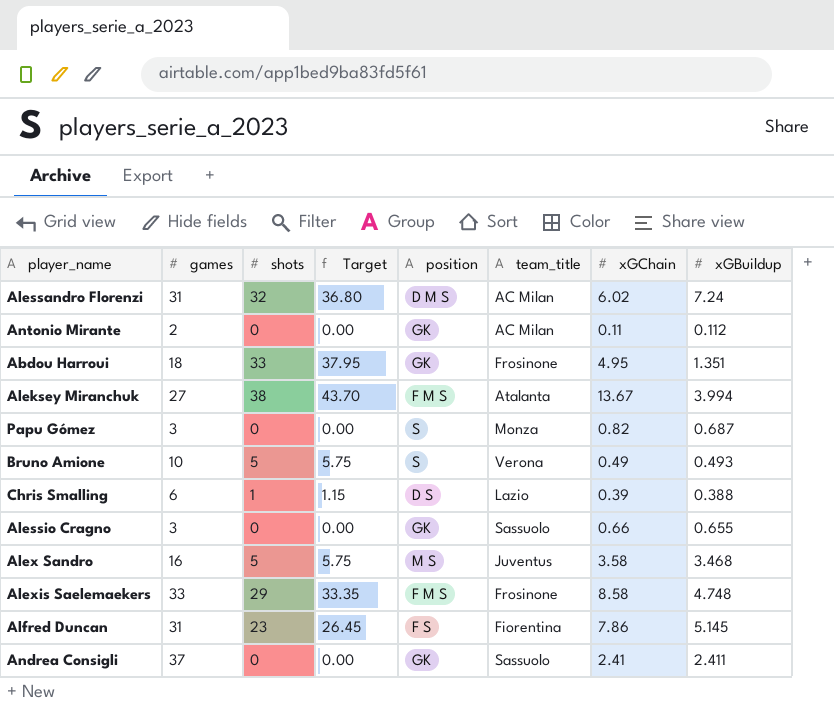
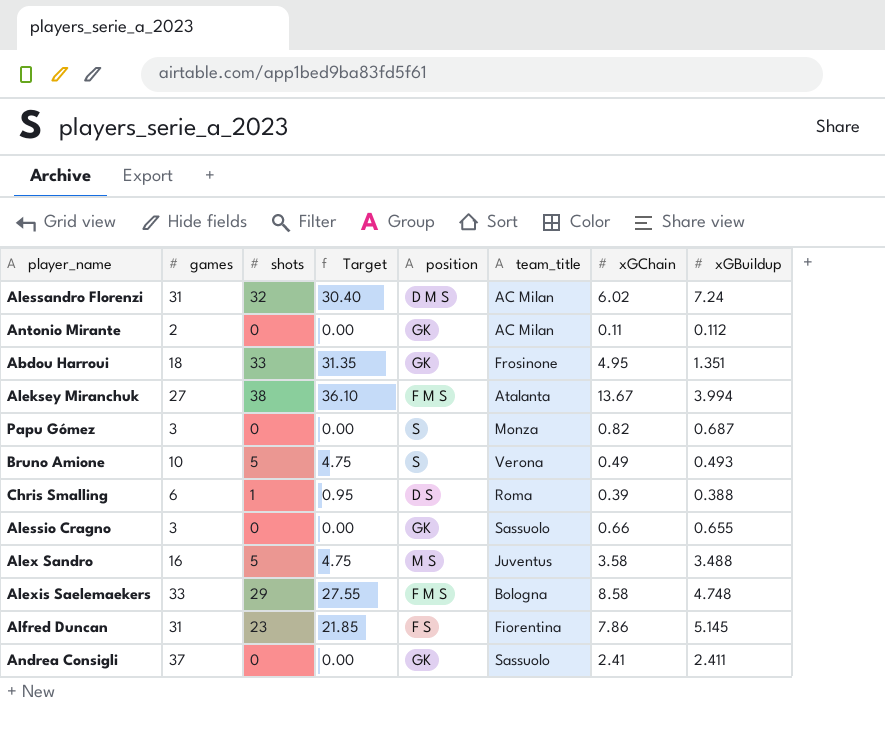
column Target | formula: [shots] * 1.15 -> [shots] * 0.95
Chris Smalling | team_title: Lazio -> Roma
Alex Sandro | xGBuildup: 3.468 -> 3.488
Alexis Saelemaekers | team_title: Frosinone -> Bologna

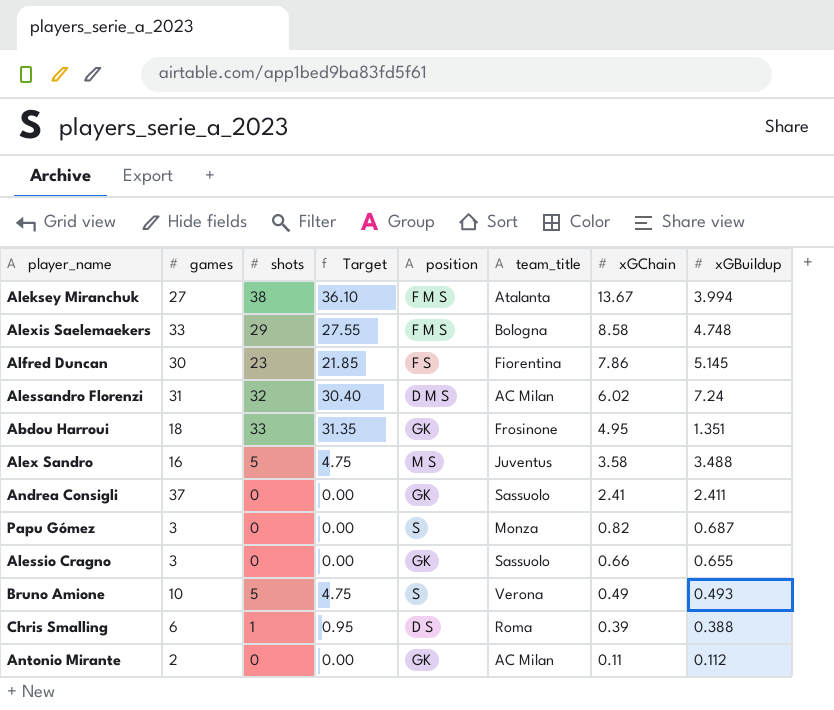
row order: none -> xGChain descending
Alfred Duncan | games: 31 -> 30

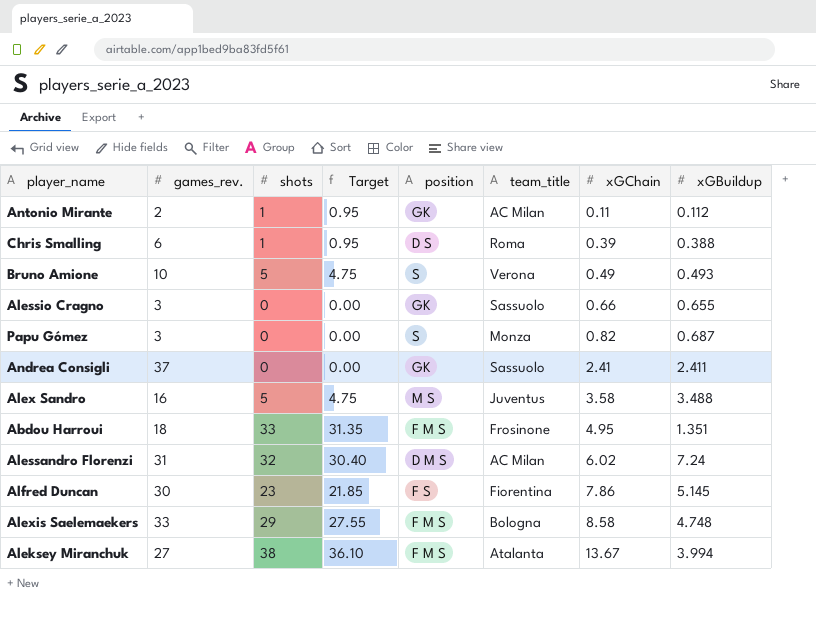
row order: xGChain descending -> xGChain ascending
column name: games -> games_rev.
Antonio Mirante | shots: 0 -> 1
Antonio Mirante | Target: 0.00 -> 0.95
Abdou Harroui | position: GK -> F M S

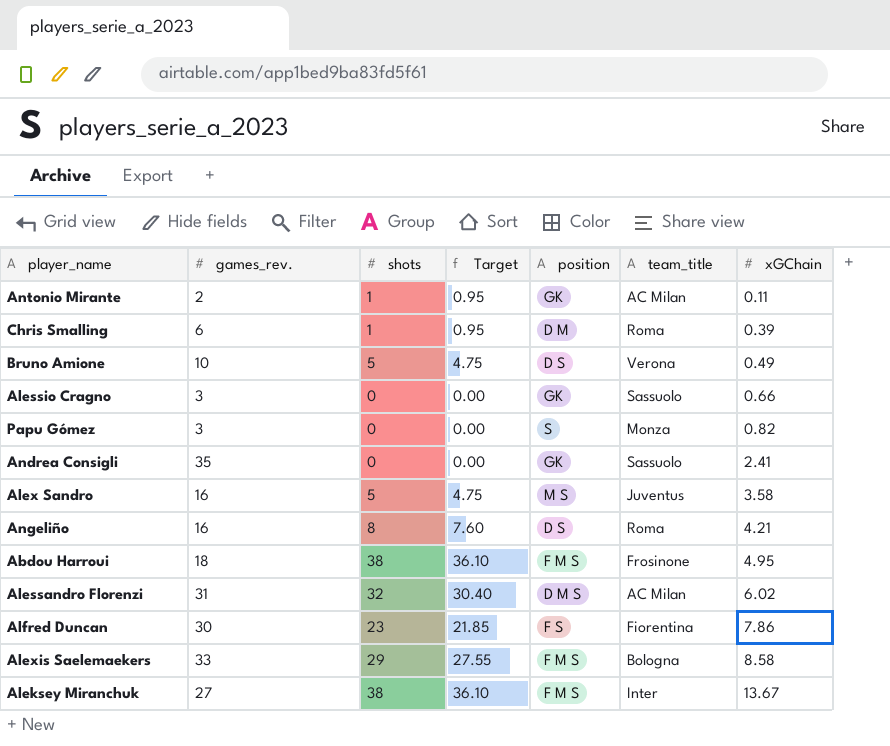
column xGBuildup | position: 8 -> none
Chris Smalling | position: D S -> D M
Bruno Amione | position: S -> D S
Andrea Consigli | games_rev.: 37 -> 35
row Angeliño: none -> 16 | 8 | 7.60 | D S | Roma | 4.21
Abdou Harroui | shots: 33 -> 38
Abdou Harroui | Target: 31.35 -> 36.10
Aleksey Miranchuk | team_title: Atalanta -> Inter

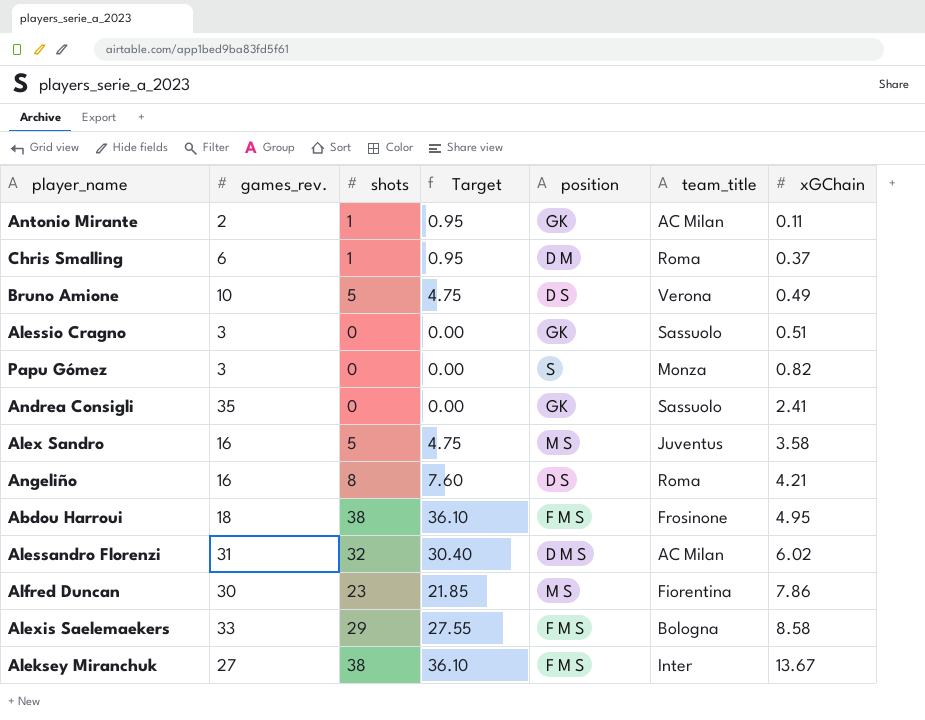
Chris Smalling | xGChain: 0.39 -> 0.37
Alessio Cragno | xGChain: 0.66 -> 0.51
Alfred Duncan | position: F S -> M S

